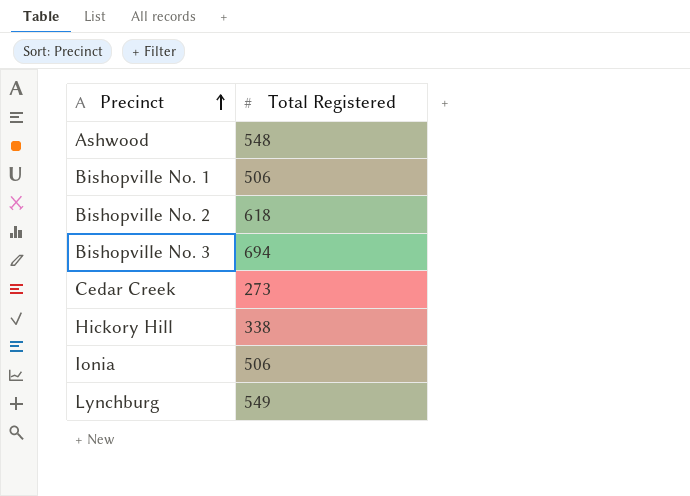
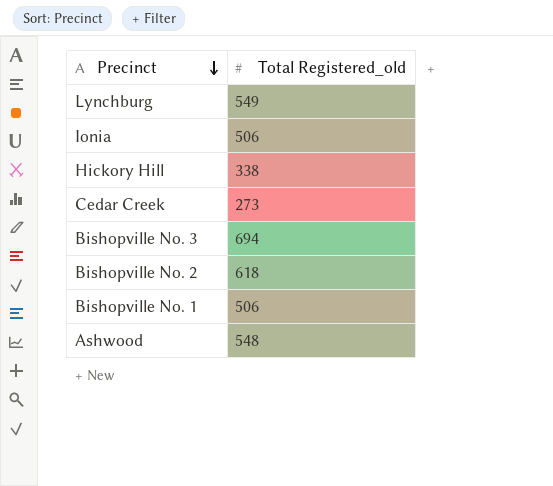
row order: Precinct ascending -> Precinct descending
column name: Total Registered -> Total Registered_old

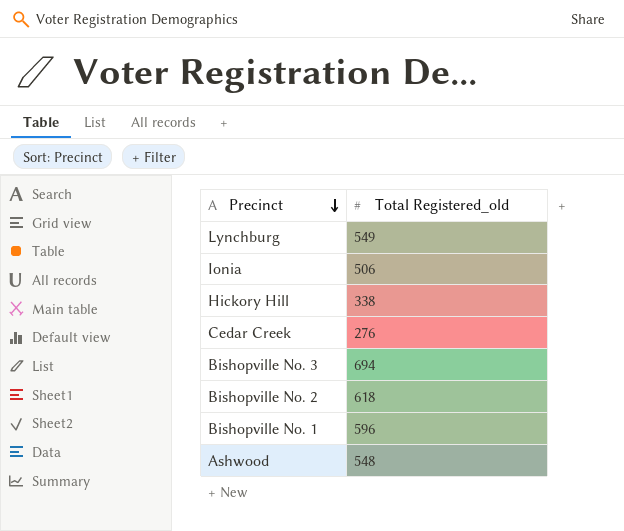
Cedar Creek | Total Registered_old: 273 -> 276
Bishopville No. 1 | Total Registered_old: 506 -> 596

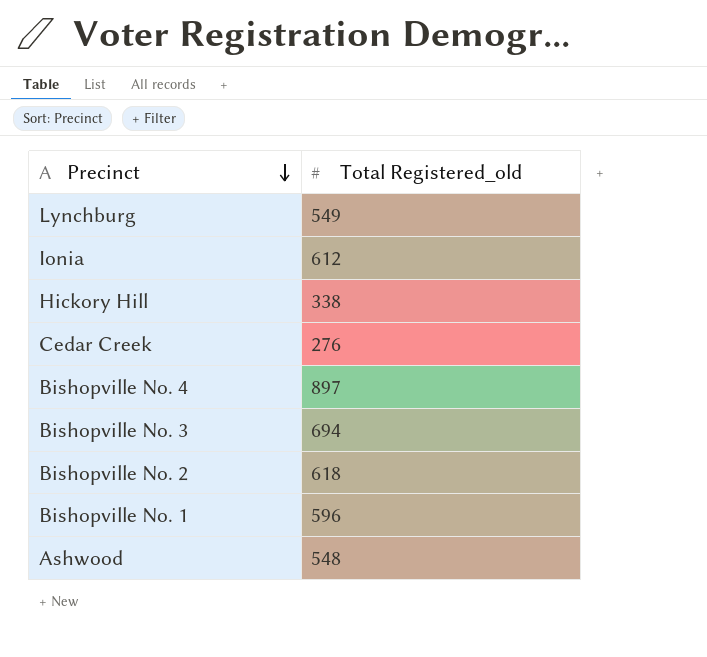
Ionia | Total Registered_old: 506 -> 612
row Bishopville No. 4: none -> 897

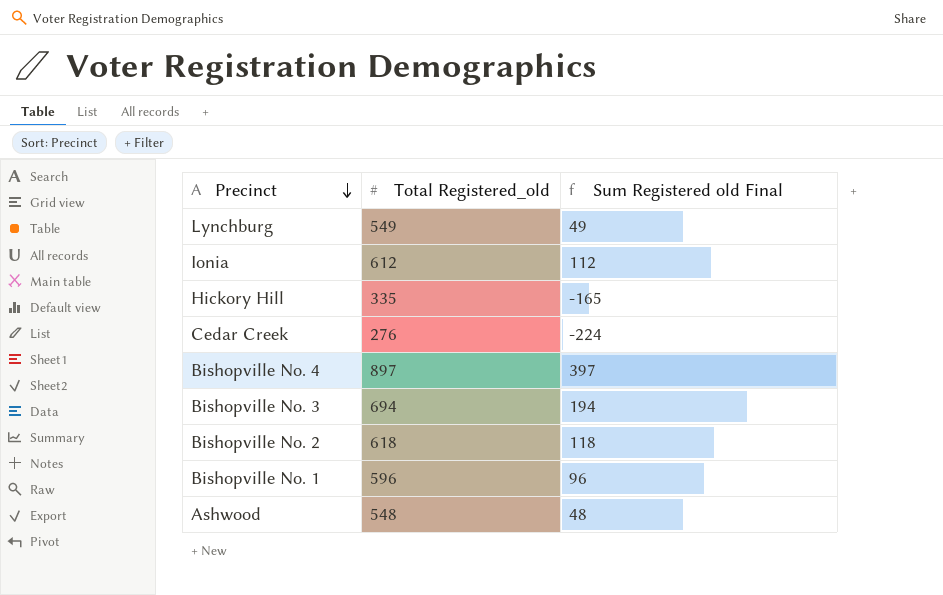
column Sum Registered old Final | formula: none -> [Total Registered_old] - 500
Hickory Hill | Total Registered_old: 338 -> 335

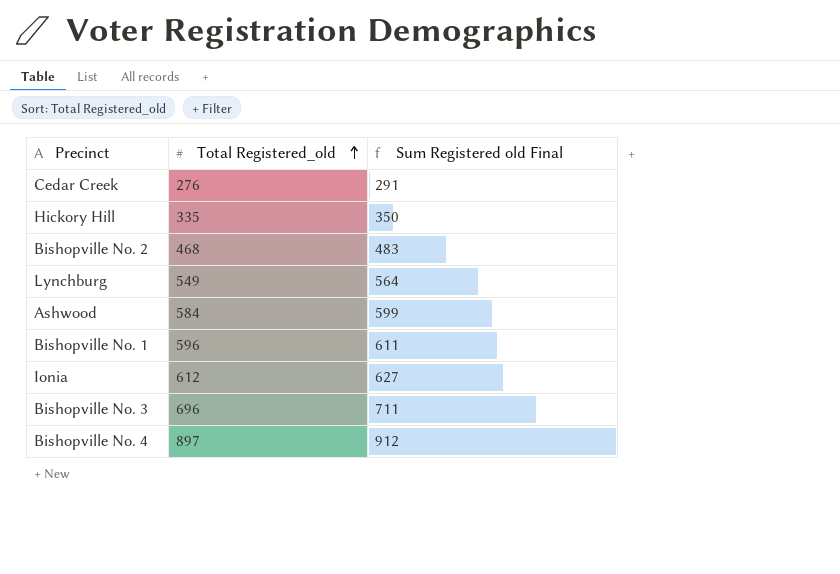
row order: Precinct descending -> Total Registered_old ascending
column Sum Registered old Final | formula: [Total Registered_old] - 500 -> [Total Registered_old] + 15
Bishopville No. 2 | Total Registered_old: 618 -> 468
Ashwood | Total Registered_old: 548 -> 584
Bishopville No. 3 | Total Registered_old: 694 -> 696

